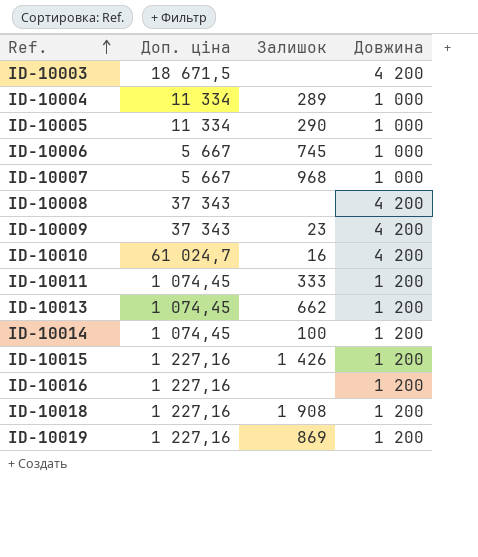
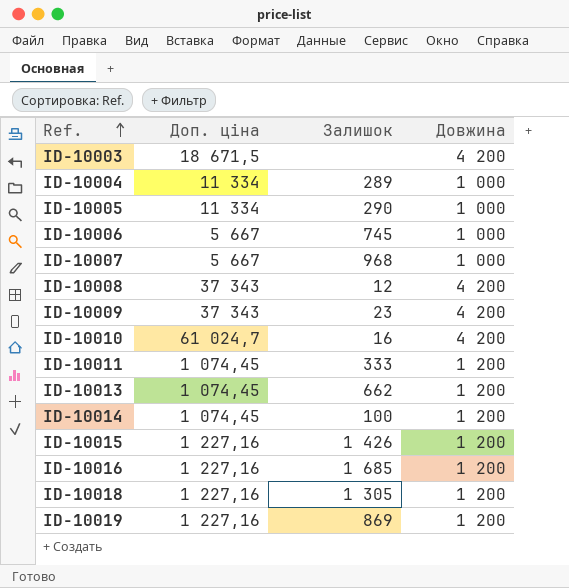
ID-10008 | Залишок: none -> 12
ID-10016 | Залишок: none -> 1 685
ID-10018 | Залишок: 1 908 -> 1 305

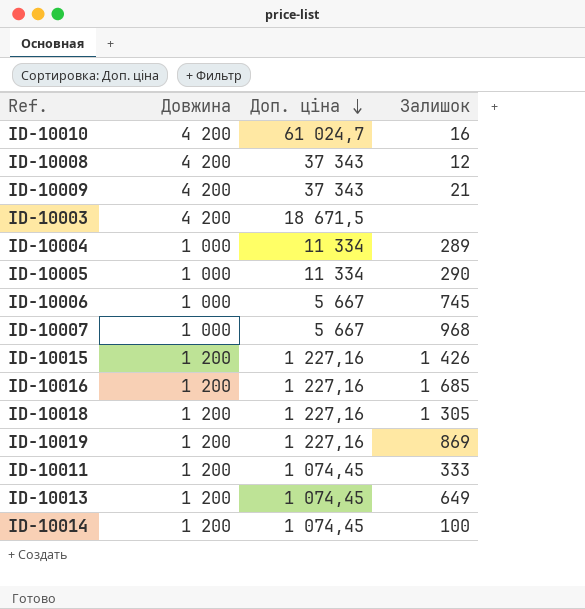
row order: Ref. ascending -> Доп. ціна descending
column Довжина | position: 4 -> 2
ID-10009 | Залишок: 23 -> 21
ID-10013 | Залишок: 662 -> 649

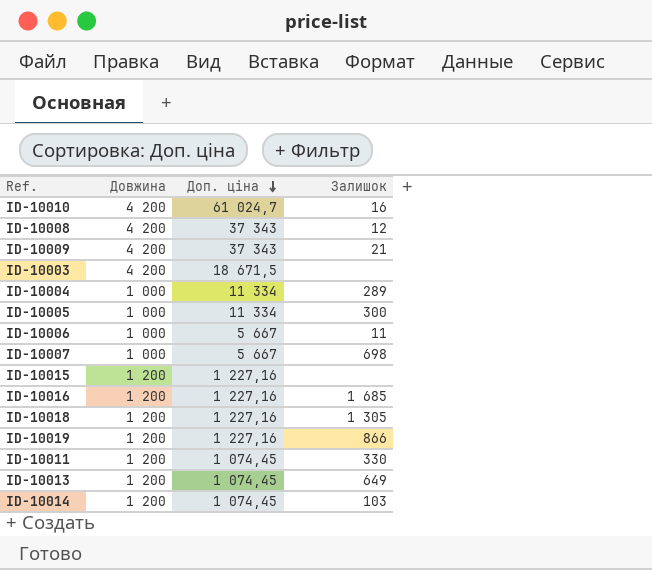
ID-10005 | Залишок: 290 -> 300
ID-10006 | Залишок: 745 -> 11
ID-10007 | Залишок: 968 -> 698
ID-10015 | Залишок: 1 426 -> none
ID-10019 | Залишок: 869 -> 866
ID-10011 | Залишок: 333 -> 330
ID-10014 | Залишок: 100 -> 103

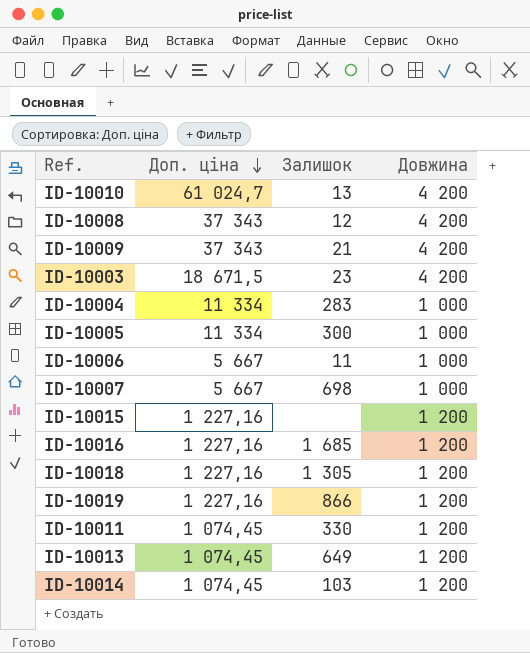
column Довжина | position: 2 -> 4
ID-10010 | Залишок: 16 -> 13
ID-10003 | Залишок: none -> 23
ID-10004 | Залишок: 289 -> 283

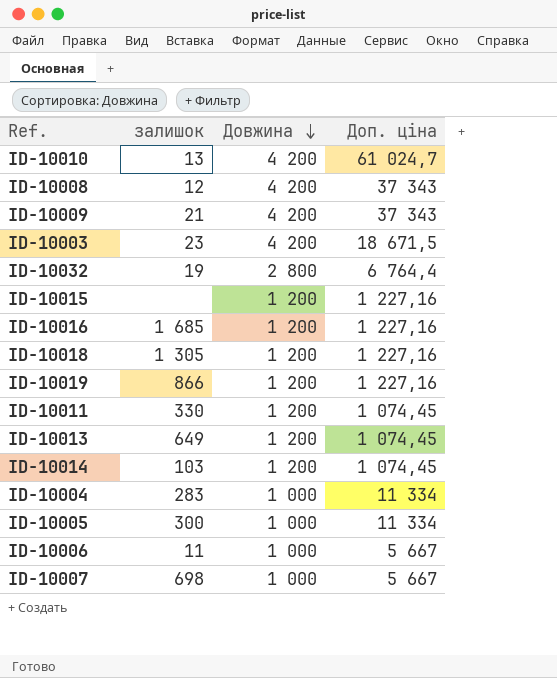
row order: Доп. ціна descending -> Довжина descending
column name: Залишок -> залишок
column Доп. ціна | position: 2 -> 4
row ID-10032: none -> 19 | 2 800 | 6 764,4

